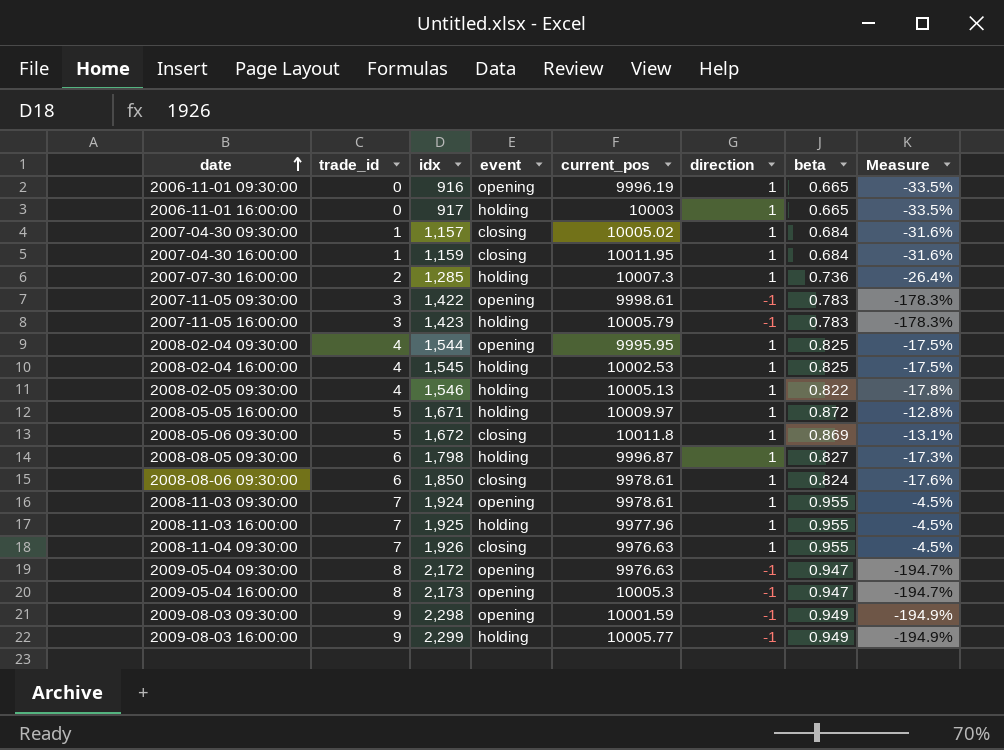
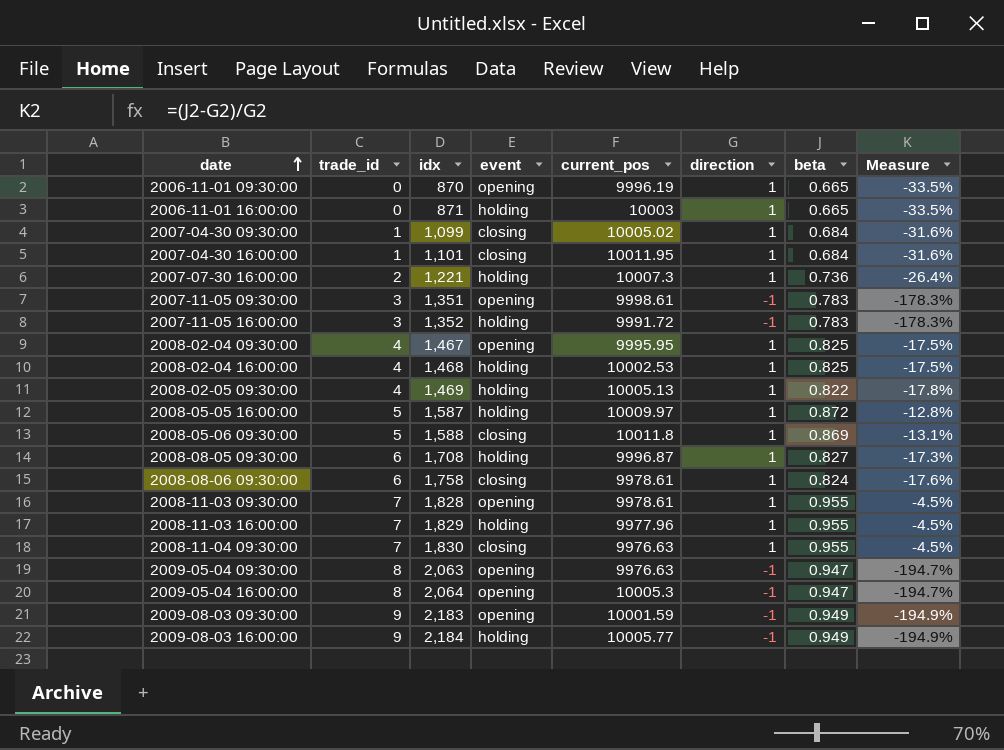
2006-11-01 09:30:00 | idx: 916 -> 870
2006-11-01 16:00:00 | idx: 917 -> 871
2007-04-30 09:30:00 | idx: 1,157 -> 1,099
2007-04-30 16:00:00 | idx: 1,159 -> 1,101
2007-07-30 16:00:00 | idx: 1,285 -> 1,221
2007-11-05 09:30:00 | idx: 1,422 -> 1,351
2007-11-05 16:00:00 | idx: 1,423 -> 1,352
2007-11-05 16:00:00 | current_pos: 10005.79 -> 9991.72
2008-02-04 09:30:00 | idx: 1,544 -> 1,467
2008-02-04 16:00:00 | idx: 1,545 -> 1,468
2008-02-05 09:30:00 | idx: 1,546 -> 1,469
2008-05-05 16:00:00 | idx: 1,671 -> 1,587
2008-05-06 09:30:00 | idx: 1,672 -> 1,588
2008-08-05 09:30:00 | idx: 1,798 -> 1,708
2008-08-06 09:30:00 | idx: 1,850 -> 1,758
2008-11-03 09:30:00 | idx: 1,924 -> 1,828
2008-11-03 16:00:00 | idx: 1,925 -> 1,829
2008-11-04 09:30:00 | idx: 1,926 -> 1,830
2009-05-04 09:30:00 | idx: 2,172 -> 2,063
2009-05-04 16:00:00 | idx: 2,173 -> 2,064
2009-08-03 09:30:00 | idx: 2,298 -> 2,183
2009-08-03 16:00:00 | idx: 2,299 -> 2,184

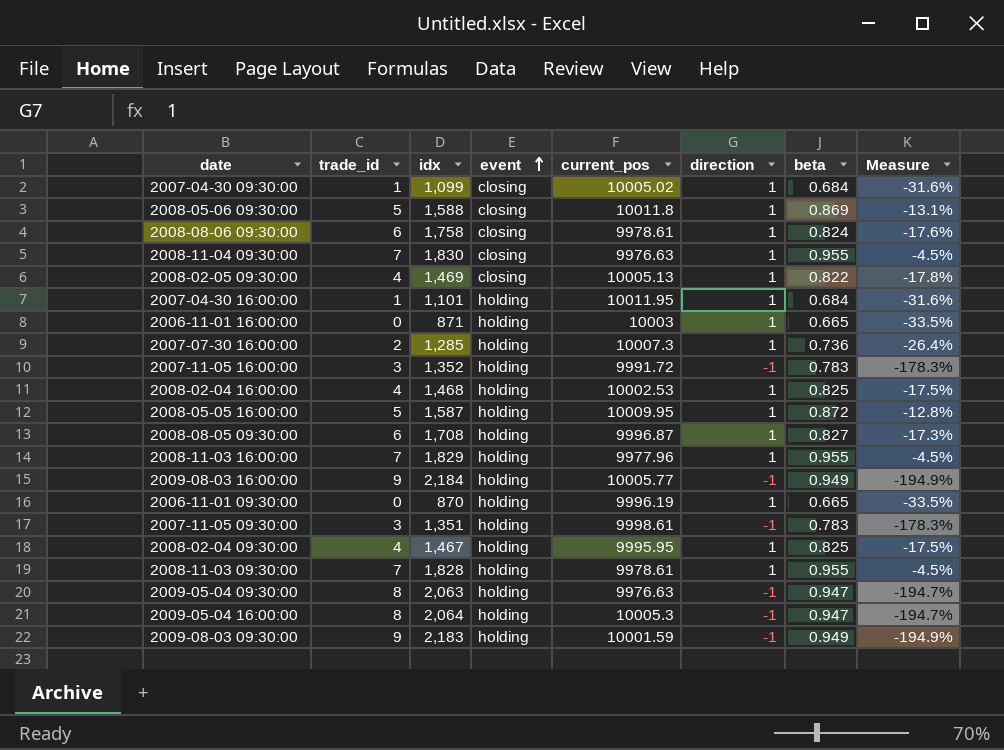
row order: date ascending -> event ascending
2008-02-05 09:30:00 | event: holding -> closing
2007-04-30 16:00:00 | event: closing -> holding
2007-07-30 16:00:00 | idx: 1,221 -> 1,285
2008-05-05 16:00:00 | current_pos: 10009.97 -> 10009.95
2006-11-01 09:30:00 | event: opening -> holding
2007-11-05 09:30:00 | event: opening -> holding
2008-02-04 09:30:00 | event: opening -> holding
2008-11-03 09:30:00 | event: opening -> holding
2009-05-04 09:30:00 | event: opening -> holding
2009-05-04 16:00:00 | event: opening -> holding
2009-08-03 09:30:00 | event: opening -> holding

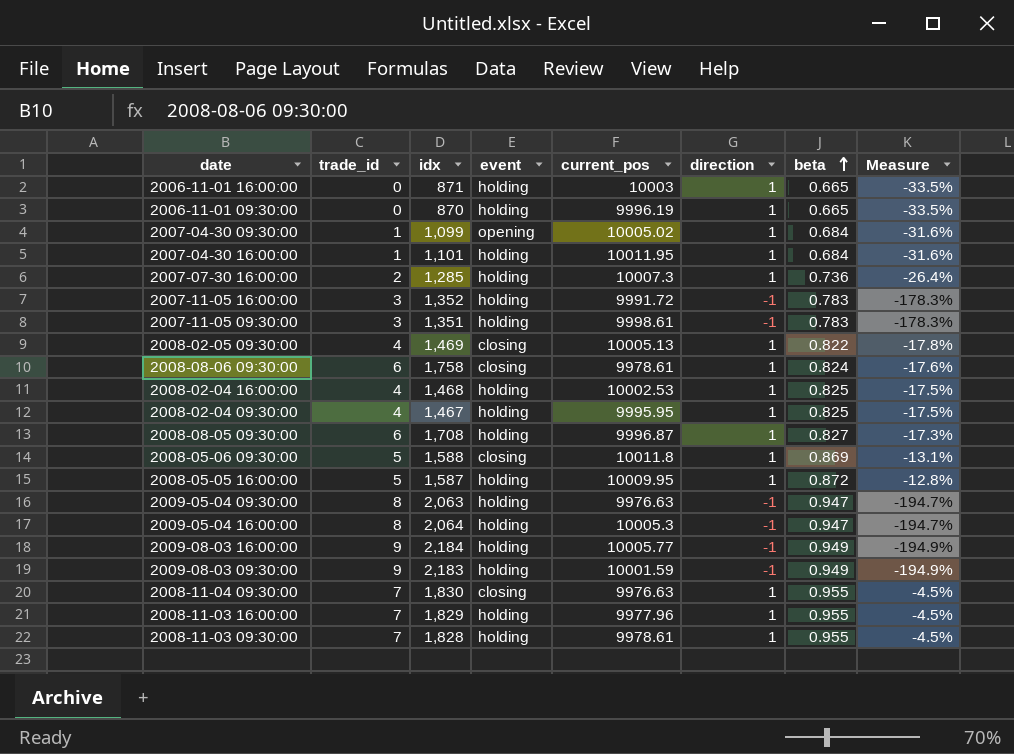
row order: event ascending -> beta ascending
2007-04-30 09:30:00 | event: closing -> opening

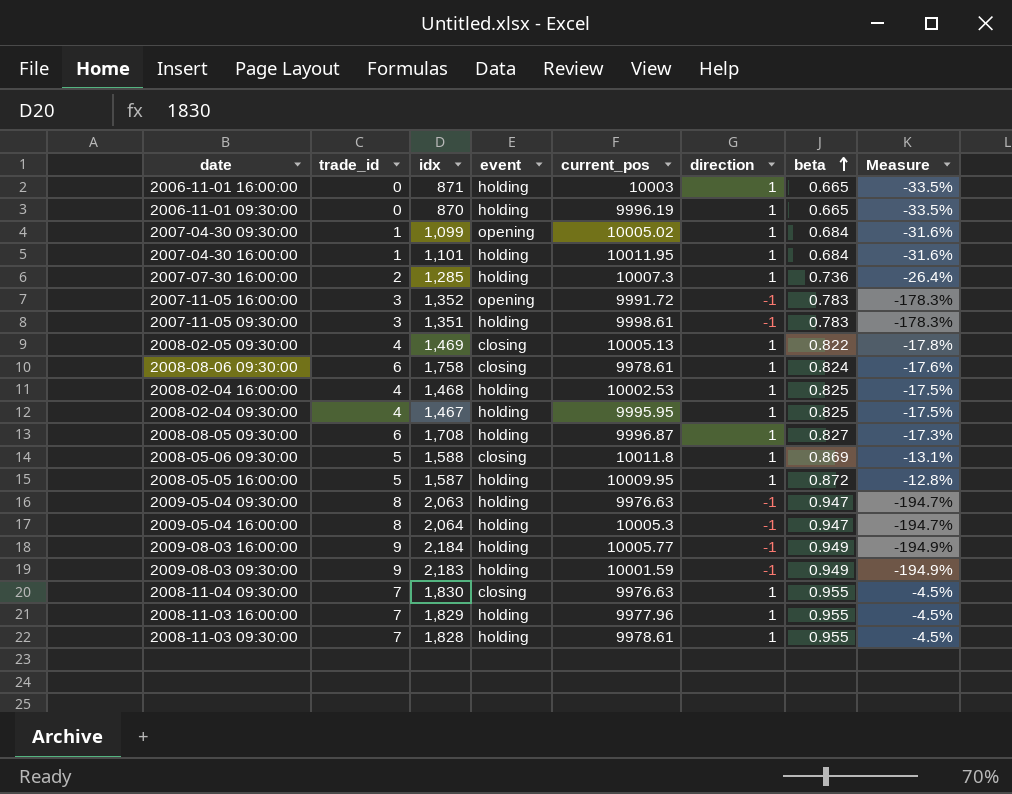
2007-11-05 16:00:00 | event: holding -> opening

